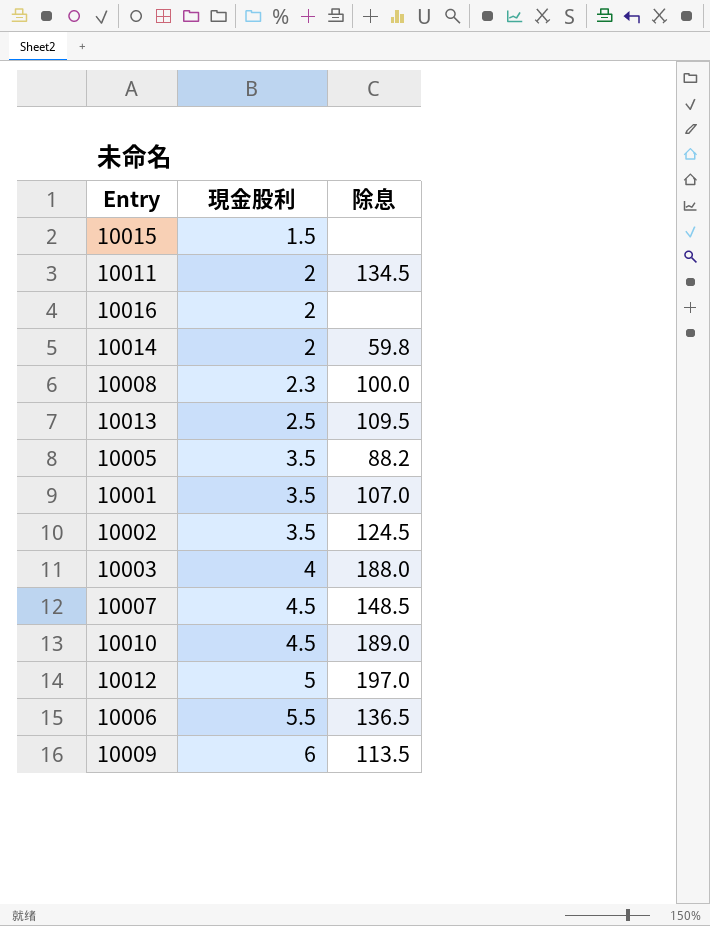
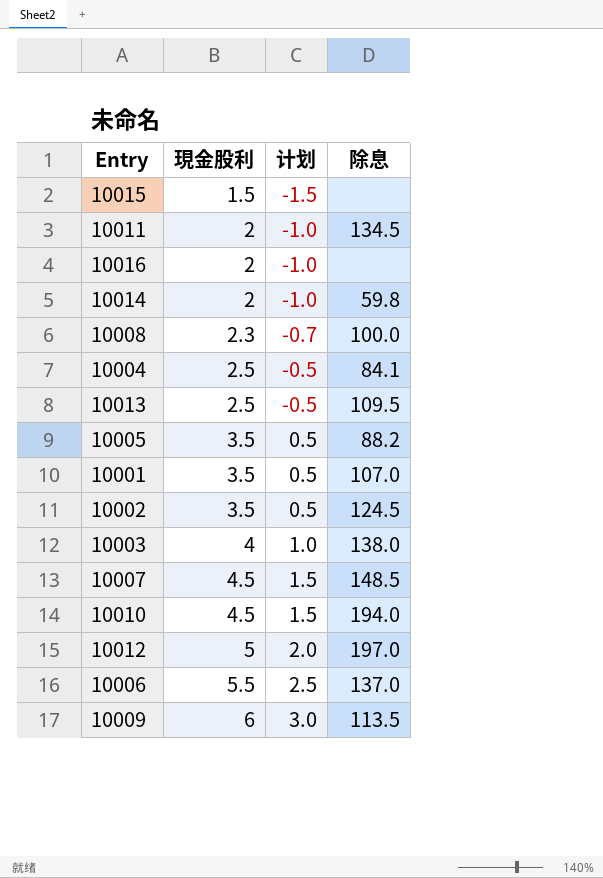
column 计划 | formula: none -> [現金股利] - 3
row 10004: none -> 2.5 | -0.5 | 84.1
10003 | 除息: 188.0 -> 138.0
10010 | 除息: 189.0 -> 194.0
10006 | 除息: 136.5 -> 137.0

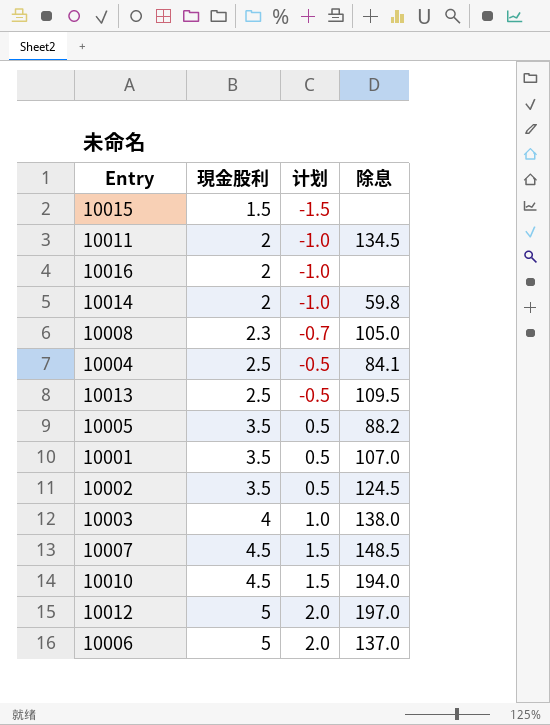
row 10009: 6 | 3.0 | 113.5 -> none
10008 | 除息: 100.0 -> 105.0
10006 | 現金股利: 5.5 -> 5
10006 | 计划: 2.5 -> 2.0

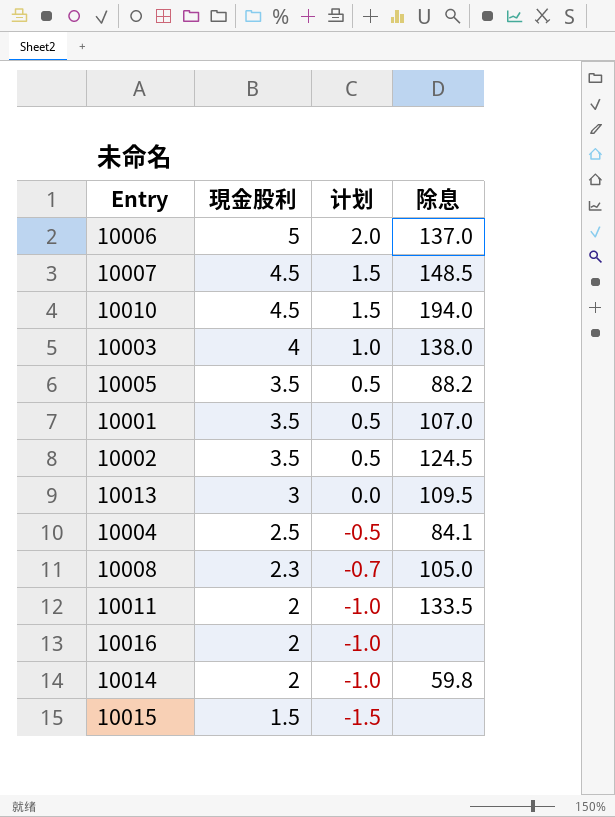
row order: 現金股利 ascending -> 現金股利 descending
row 10012: 5 | 2.0 | 197.0 -> none
10013 | 現金股利: 2.5 -> 3
10013 | 计划: -0.5 -> 0.0
10011 | 除息: 134.5 -> 133.5

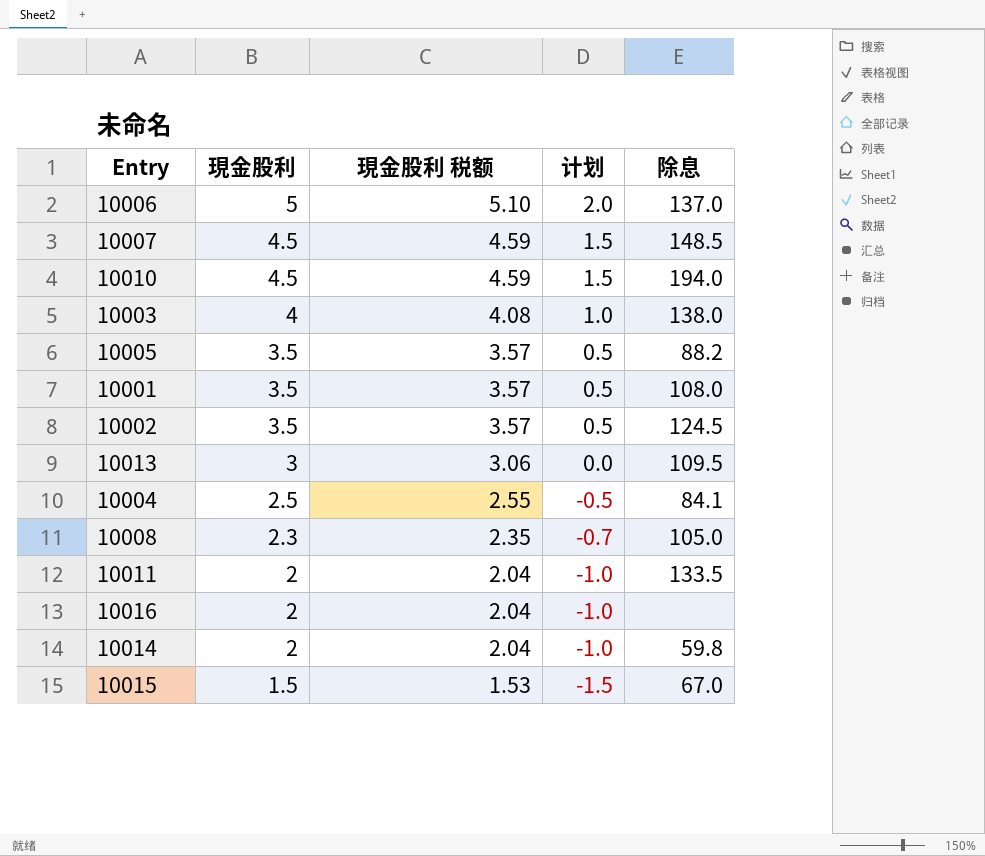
column 現金股利 税额 | formula: none -> [現金股利] * 1.02
10001 | 除息: 107.0 -> 108.0
10015 | 除息: none -> 67.0

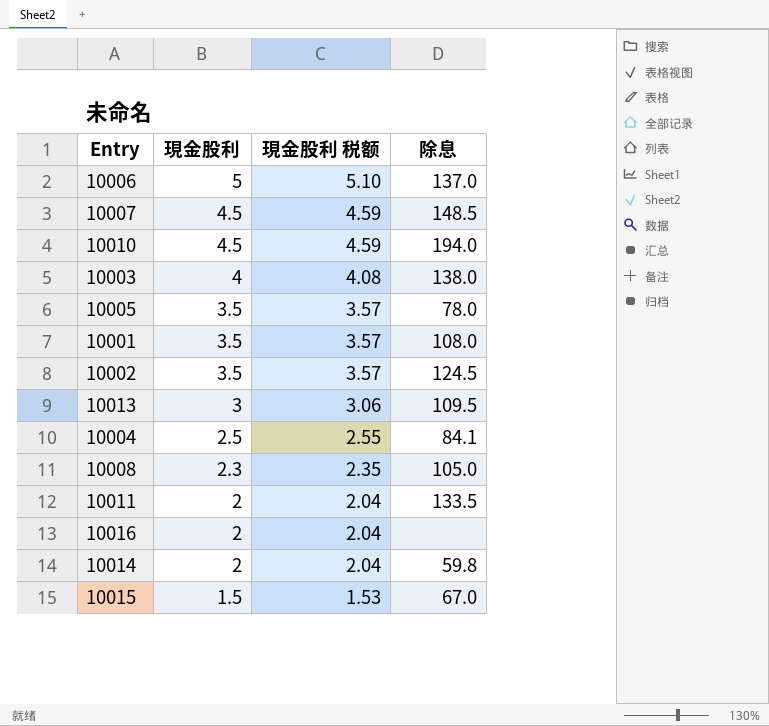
column 计划 | formula: [現金股利] - 3 -> none
10005 | 除息: 88.2 -> 78.0

